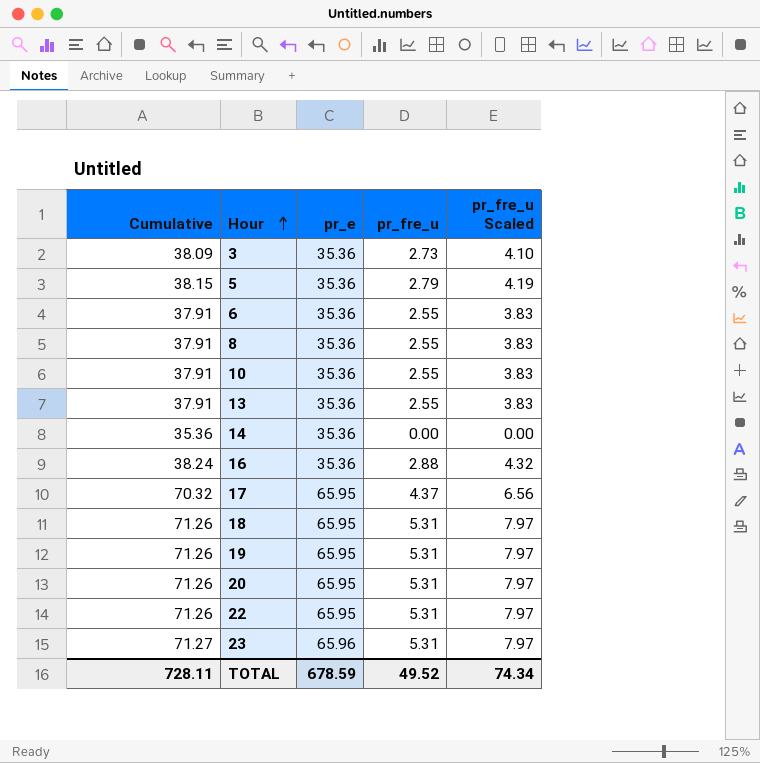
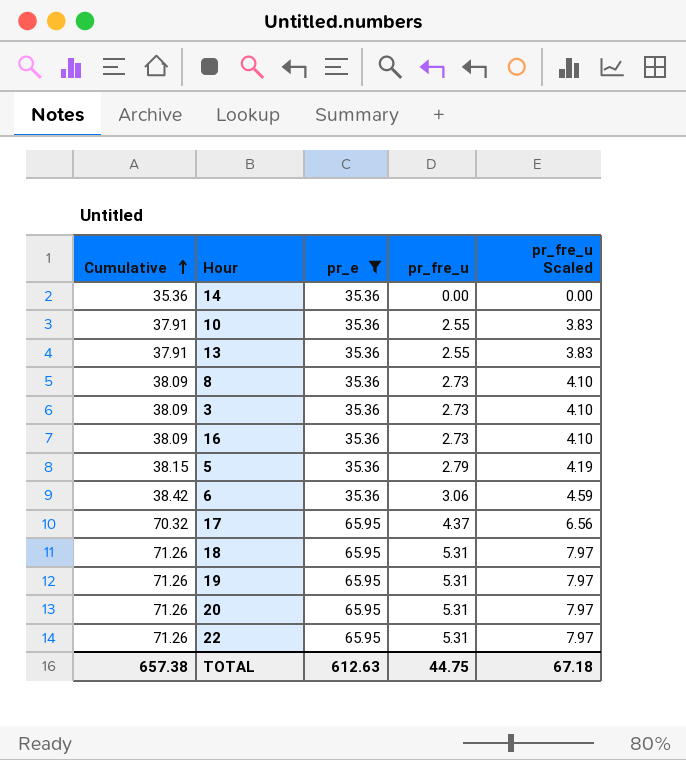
filter: none -> pr_e != 65.96
row order: Hour ascending -> Cumulative ascending
8 | Cumulative: 37.91 -> 38.09
8 | pr_fre_u: 2.55 -> 2.73
8 | pr_fre_u Scaled: 3.83 -> 4.10
16 | Cumulative: 38.24 -> 38.09
16 | pr_fre_u: 2.88 -> 2.73
16 | pr_fre_u Scaled: 4.32 -> 4.10
6 | Cumulative: 37.91 -> 38.42
6 | pr_fre_u: 2.55 -> 3.06
6 | pr_fre_u Scaled: 3.83 -> 4.59
TOTAL | Cumulative: 728.11 -> 657.38
TOTAL | pr_e: 678.59 -> 612.63
TOTAL | pr_fre_u: 49.52 -> 44.75
TOTAL | pr_fre_u Scaled: 74.34 -> 67.18

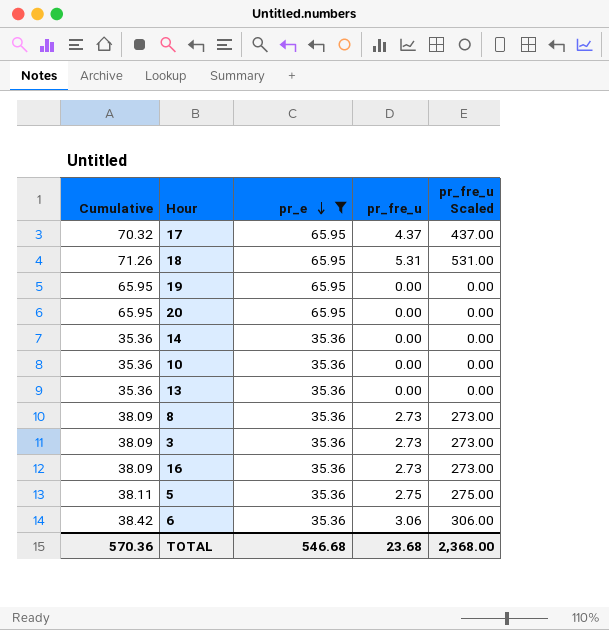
row order: Cumulative ascending -> pr_e descending
column pr_fre_u Scaled | formula: [pr_fre_u] * 1.5 -> [pr_fre_u] * 100
row 22: 71.26 | 65.95 | 5.31 | 7.97 -> none
19 | Cumulative: 71.26 -> 65.95
19 | pr_fre_u: 5.31 -> 0.00
20 | Cumulative: 71.26 -> 65.95
20 | pr_fre_u: 5.31 -> 0.00
10 | Cumulative: 37.91 -> 35.36
10 | pr_fre_u: 2.55 -> 0.00
13 | Cumulative: 37.91 -> 35.36
13 | pr_fre_u: 2.55 -> 0.00
5 | Cumulative: 38.15 -> 38.11
5 | pr_fre_u: 2.79 -> 2.75
TOTAL | Cumulative: 657.38 -> 570.36
TOTAL | pr_e: 612.63 -> 546.68
TOTAL | pr_fre_u: 44.75 -> 23.68
TOTAL | pr_fre_u Scaled: 67.18 -> 2,368.00

